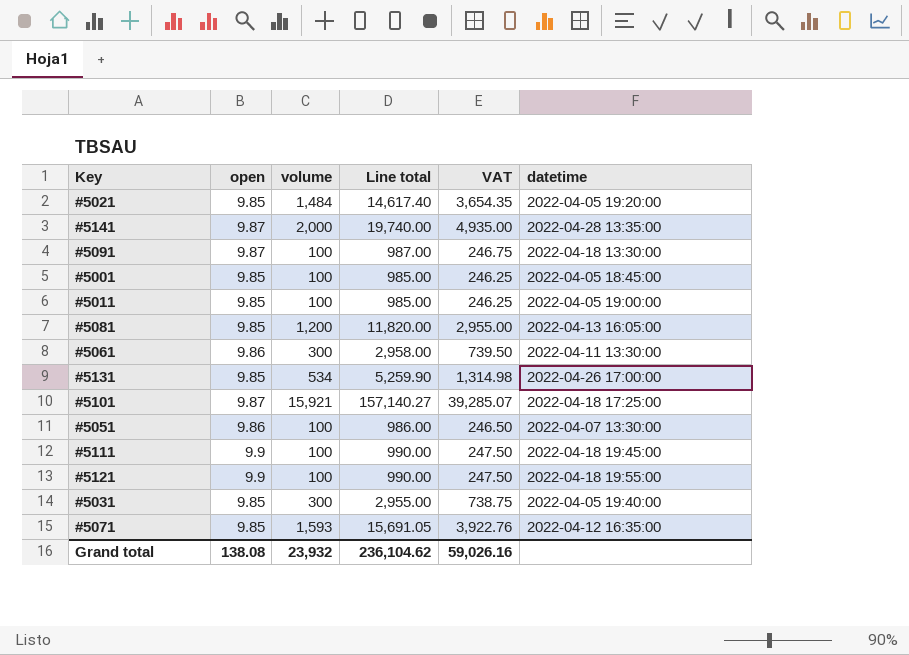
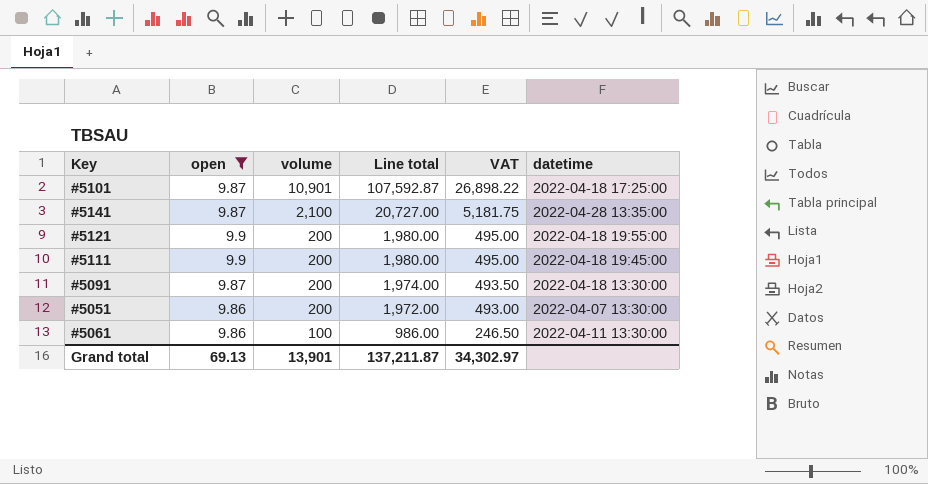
filter: none -> open != 9.85
row order: none -> volume descending
#5101 | volume: 15,921 -> 10,901
#5101 | Line total: 157,140.27 -> 107,592.87
#5101 | VAT: 39,285.07 -> 26,898.22
#5141 | volume: 2,000 -> 2,100
#5141 | Line total: 19,740.00 -> 20,727.00
#5141 | VAT: 4,935.00 -> 5,181.75
#5121 | volume: 100 -> 200
#5121 | Line total: 990.00 -> 1,980.00
#5121 | VAT: 247.50 -> 495.00
#5111 | volume: 100 -> 200
#5111 | Line total: 990.00 -> 1,980.00
#5111 | VAT: 247.50 -> 495.00
#5091 | volume: 100 -> 200
#5091 | Line total: 987.00 -> 1,974.00
#5091 | VAT: 246.75 -> 493.50
#5051 | volume: 100 -> 200
#5051 | Line total: 986.00 -> 1,972.00
#5051 | VAT: 246.50 -> 493.00
#5061 | volume: 300 -> 100
#5061 | Line total: 2,958.00 -> 986.00
#5061 | VAT: 739.50 -> 246.50
Grand total | open: 138.08 -> 69.13
Grand total | volume: 23,932 -> 13,901
Grand total | Line total: 236,104.62 -> 137,211.87
Grand total | VAT: 59,026.16 -> 34,302.97

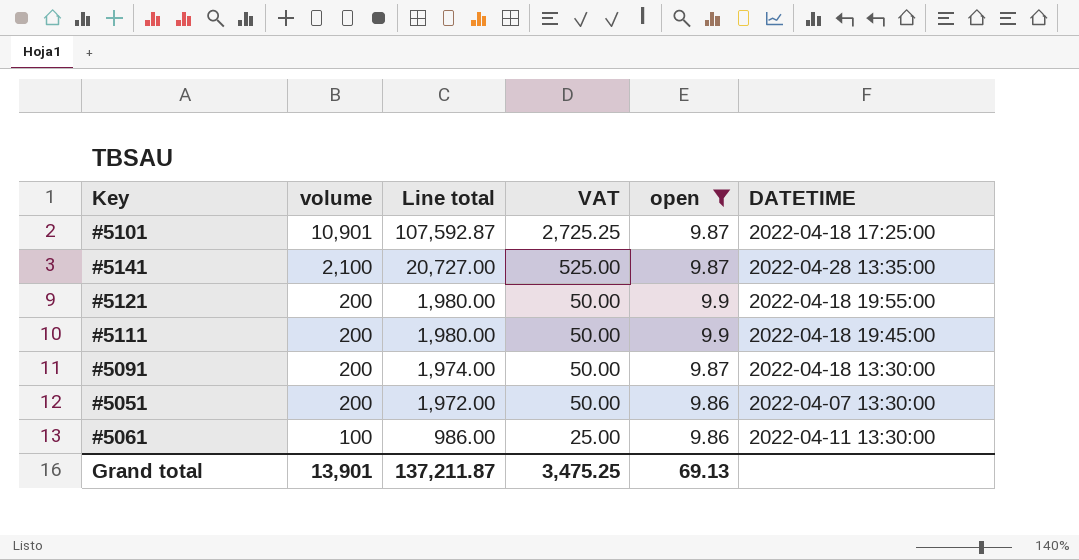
column VAT | formula: [Line total] * 0.25 -> [volume] * 0.25
column open | position: 2 -> 5
column name: datetime -> DATETIME
Grand total | VAT: 34,302.97 -> 3,475.25

